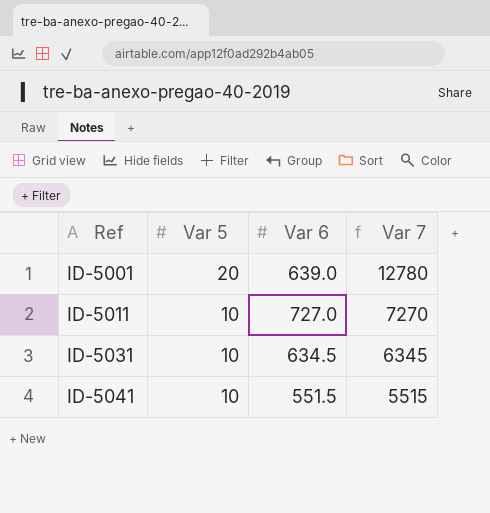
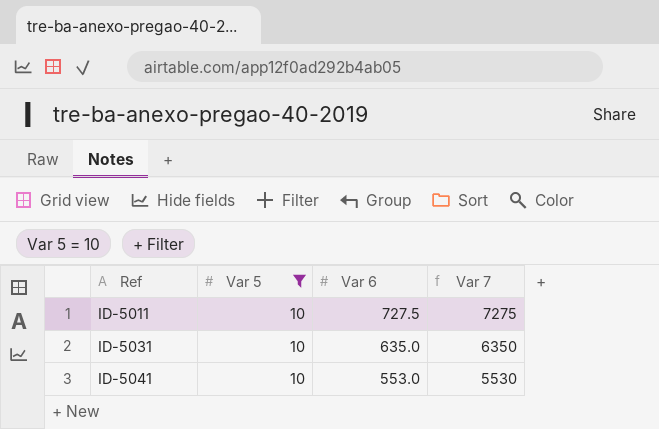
filter: none -> Var 5 = 10
ID-5011 | Var 6: 727.0 -> 727.5
ID-5011 | Var 7: 7270 -> 7275
ID-5031 | Var 6: 634.5 -> 635.0
ID-5031 | Var 7: 6345 -> 6350
ID-5041 | Var 6: 551.5 -> 553.0
ID-5041 | Var 7: 5515 -> 5530

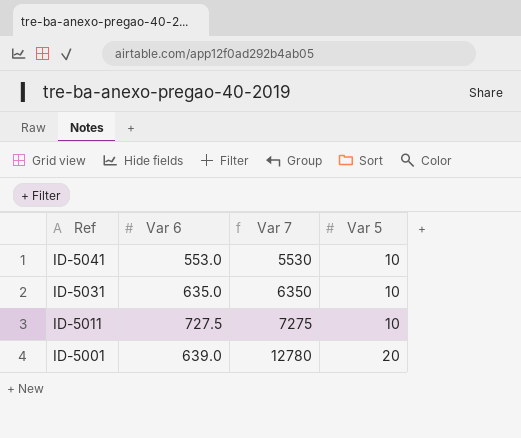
filter: Var 5 = 10 -> none
row order: Ref ascending -> Ref descending
column Var 5 | position: 2 -> 4

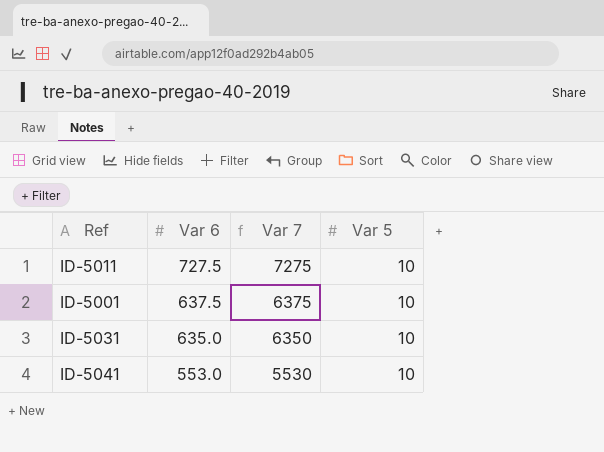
row order: Ref descending -> Var 6 descending
ID-5001 | Var 6: 639.0 -> 637.5
ID-5001 | Var 7: 12780 -> 6375
ID-5001 | Var 5: 20 -> 10

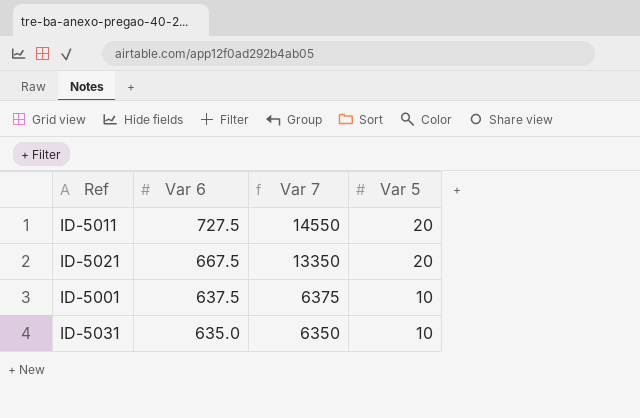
row ID-5041: 553.0 | 5530 | 10 -> none
ID-5011 | Var 7: 7275 -> 14550
ID-5011 | Var 5: 10 -> 20
row ID-5021: none -> 667.5 | 13350 | 20

